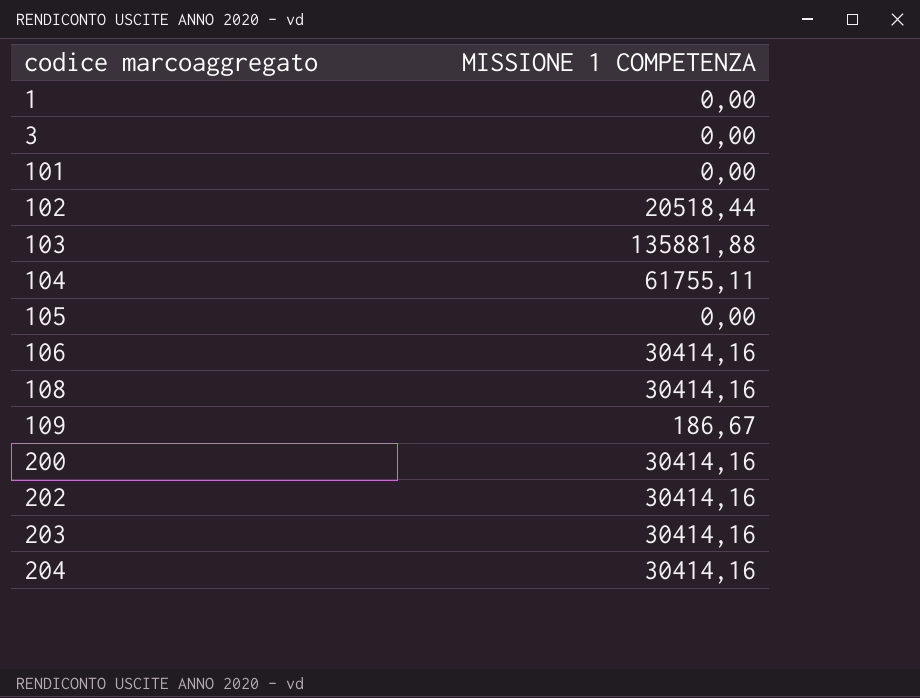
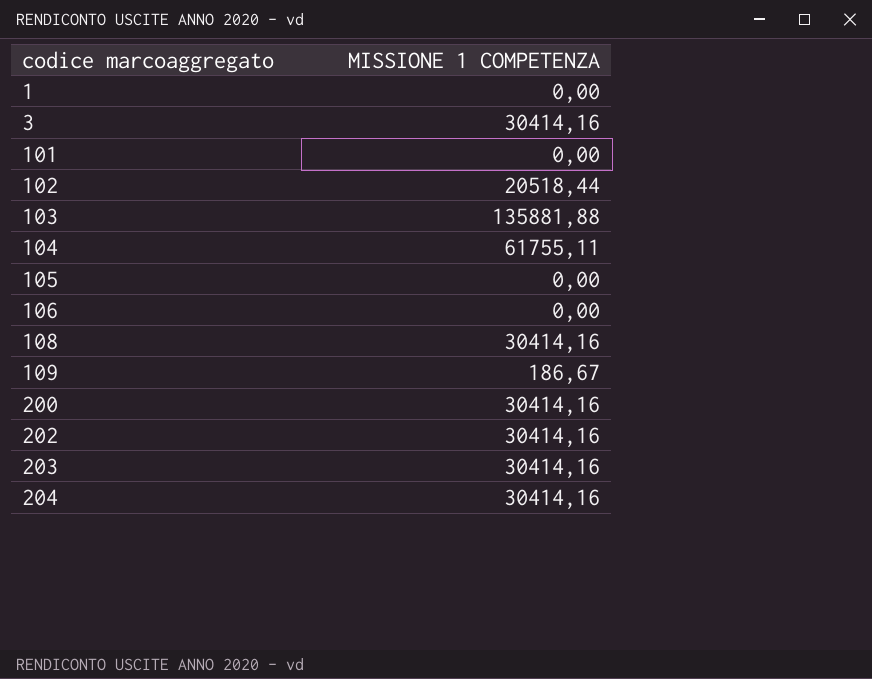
3 | MISSIONE 1 COMPETENZA: 0,00 -> 30414,16
106 | MISSIONE 1 COMPETENZA: 30414,16 -> 0,00

